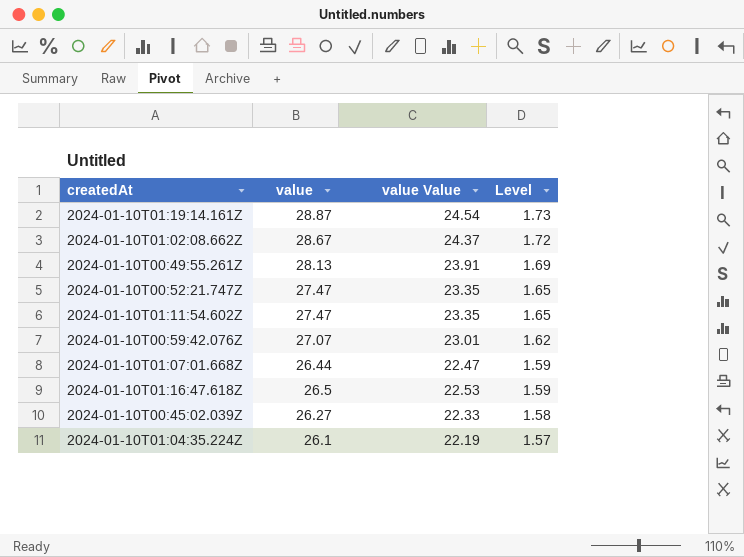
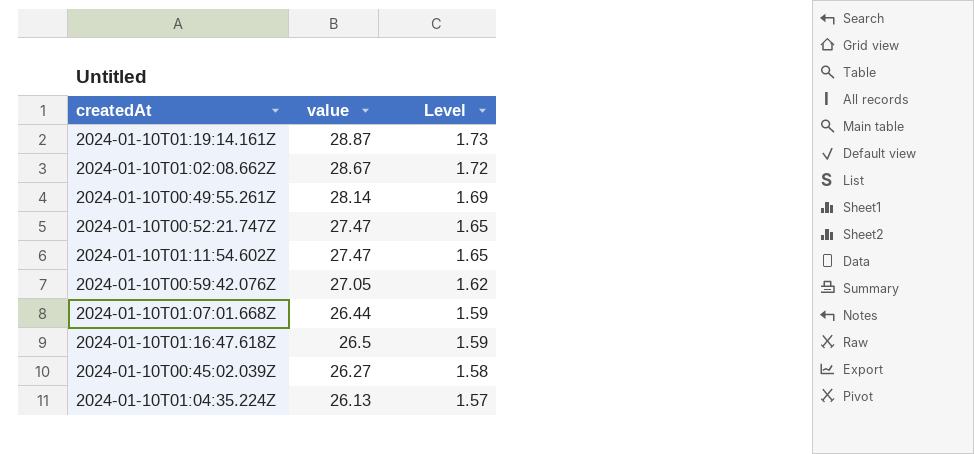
column value Value | formula: [value] * 0.85 -> none
2024-01-10T00:49:55.261Z | value: 28.13 -> 28.14
2024-01-10T00:59:42.076Z | value: 27.07 -> 27.05
2024-01-10T01:04:35.224Z | value: 26.1 -> 26.13

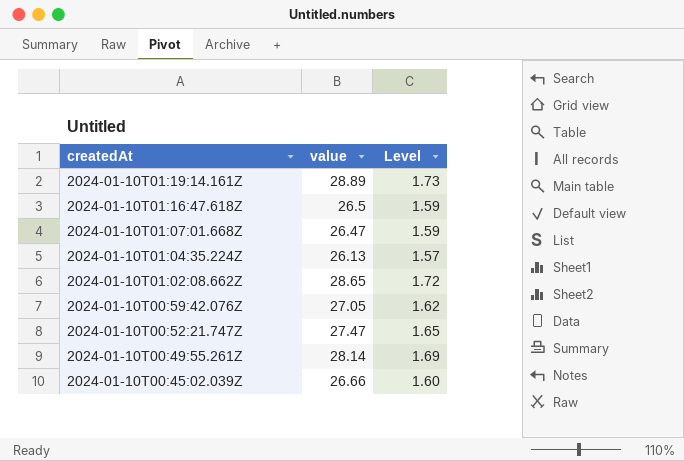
row order: Level descending -> createdAt descending
row 2024-01-10T01:11:54.602Z: 27.47 | 1.65 -> none
2024-01-10T01:19:14.161Z | value: 28.87 -> 28.89
2024-01-10T01:07:01.668Z | value: 26.44 -> 26.47
2024-01-10T01:02:08.662Z | value: 28.67 -> 28.65
2024-01-10T00:45:02.039Z | value: 26.27 -> 26.66
2024-01-10T00:45:02.039Z | Level: 1.58 -> 1.60

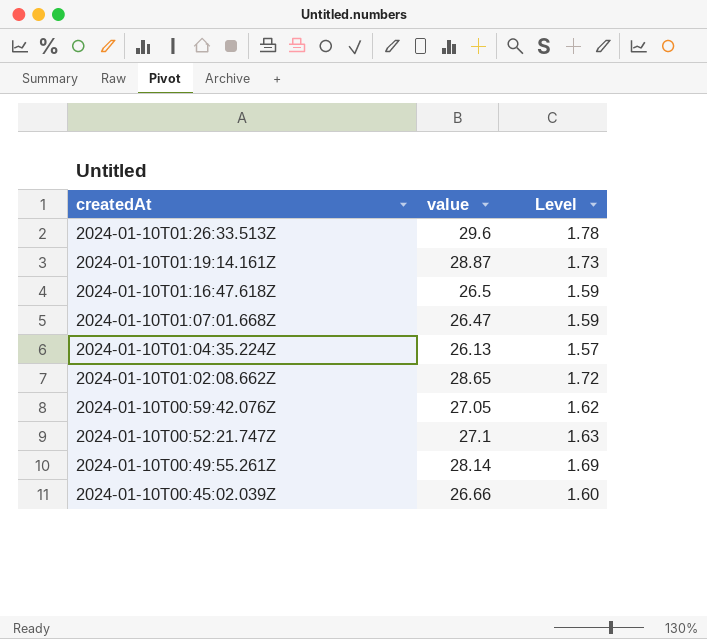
row 2024-01-10T01:26:33.513Z: none -> 29.6 | 1.78
2024-01-10T01:19:14.161Z | value: 28.89 -> 28.87
2024-01-10T00:52:21.747Z | value: 27.47 -> 27.1
2024-01-10T00:52:21.747Z | Level: 1.65 -> 1.63

